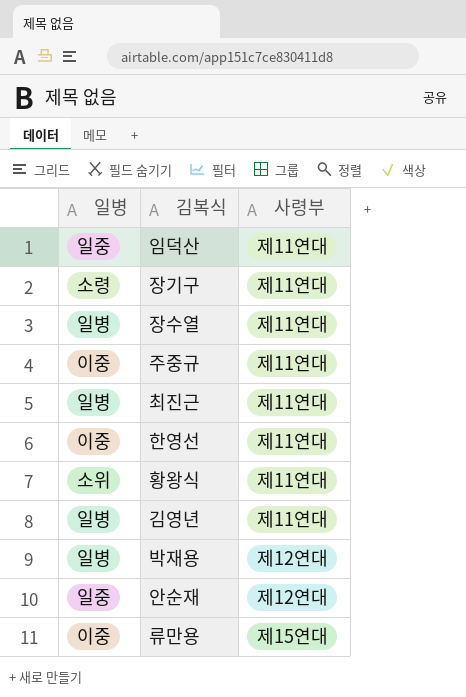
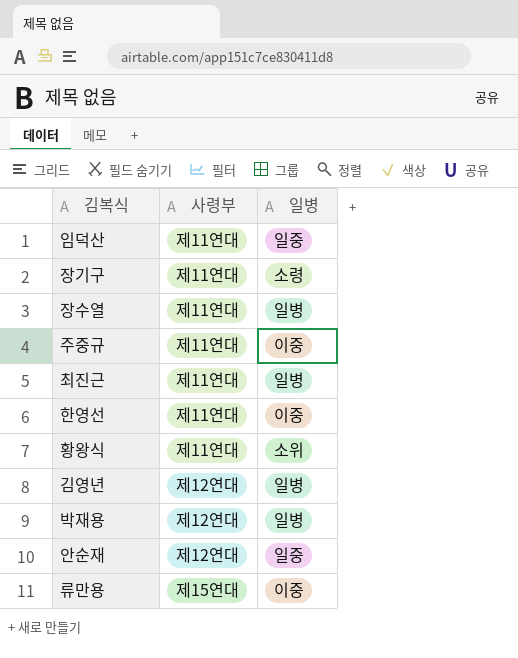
column 일병 | position: 1 -> 3
김영년 | 사령부: 제11연대 -> 제12연대

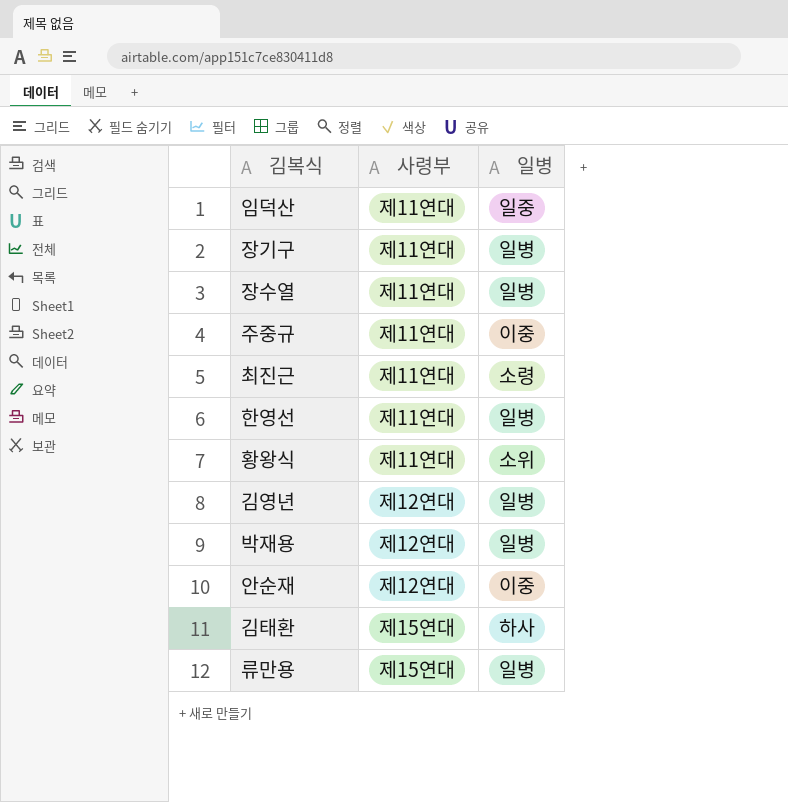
장기구 | 일병: 소령 -> 일병
최진근 | 일병: 일병 -> 소령
한영선 | 일병: 이중 -> 일병
안순재 | 일병: 일중 -> 이중
row 김태환: none -> 제15연대 | 하사
류만용 | 일병: 이중 -> 일병

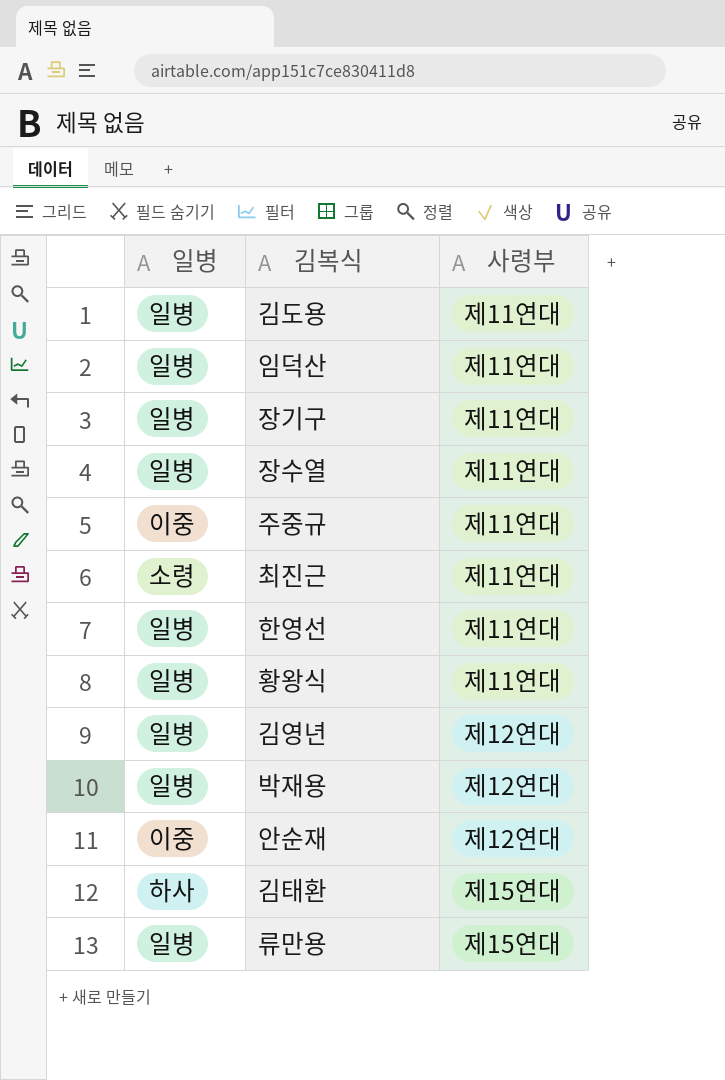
column 일병 | position: 3 -> 1
row 김도용: none -> 일병 | 제11연대
임덕산 | 일병: 일중 -> 일병
황왕식 | 일병: 소위 -> 일병

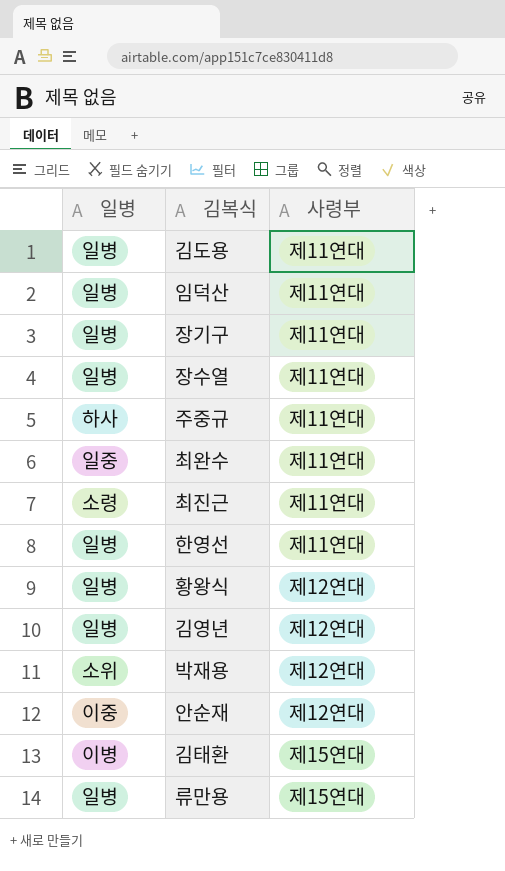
주중규 | 일병: 이중 -> 하사
row 최완수: none -> 일중 | 제11연대
황왕식 | 사령부: 제11연대 -> 제12연대
박재용 | 일병: 일병 -> 소위
김태환 | 일병: 하사 -> 이병

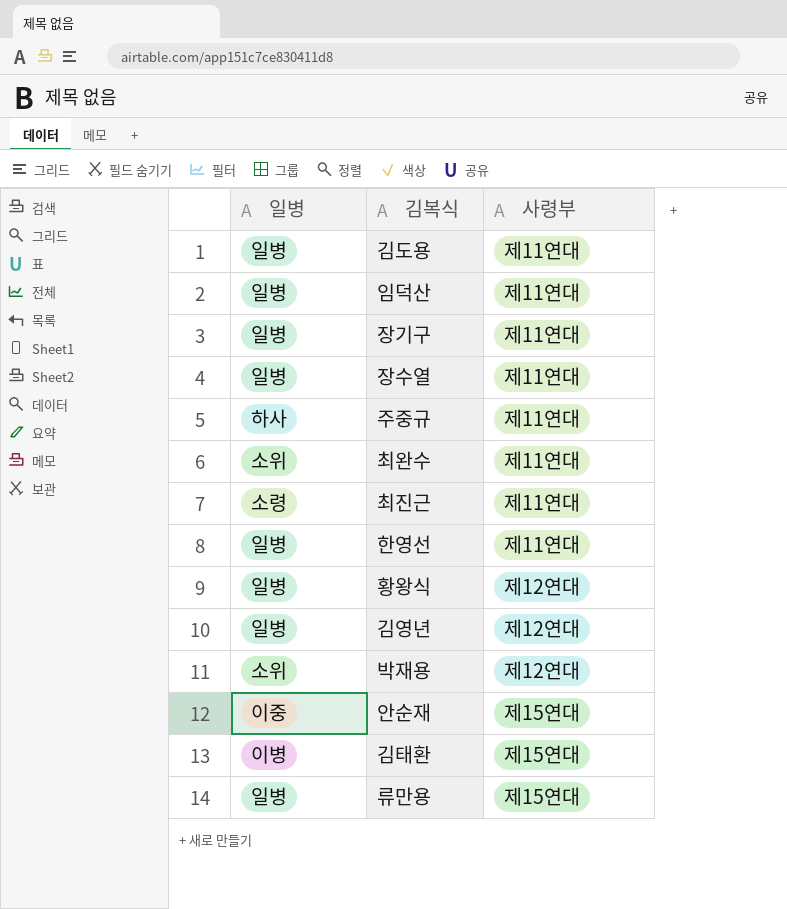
최완수 | 일병: 일중 -> 소위
안순재 | 사령부: 제12연대 -> 제15연대

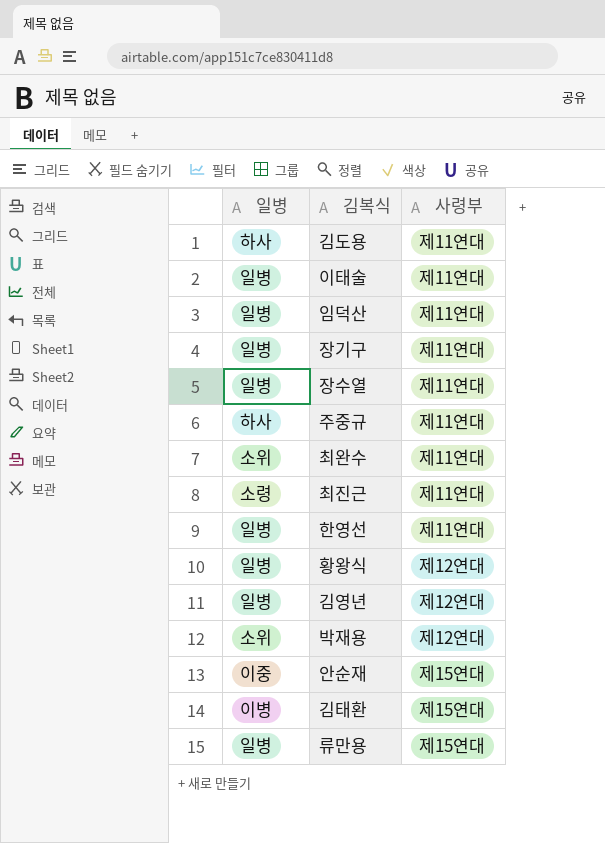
김도용 | 일병: 일병 -> 하사
row 이태술: none -> 일병 | 제11연대

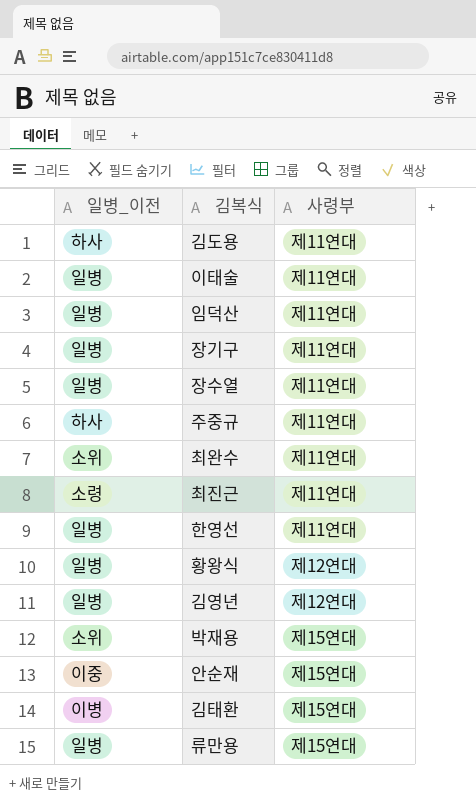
column name: 일병 -> 일병_이전
박재용 | 사령부: 제12연대 -> 제15연대

